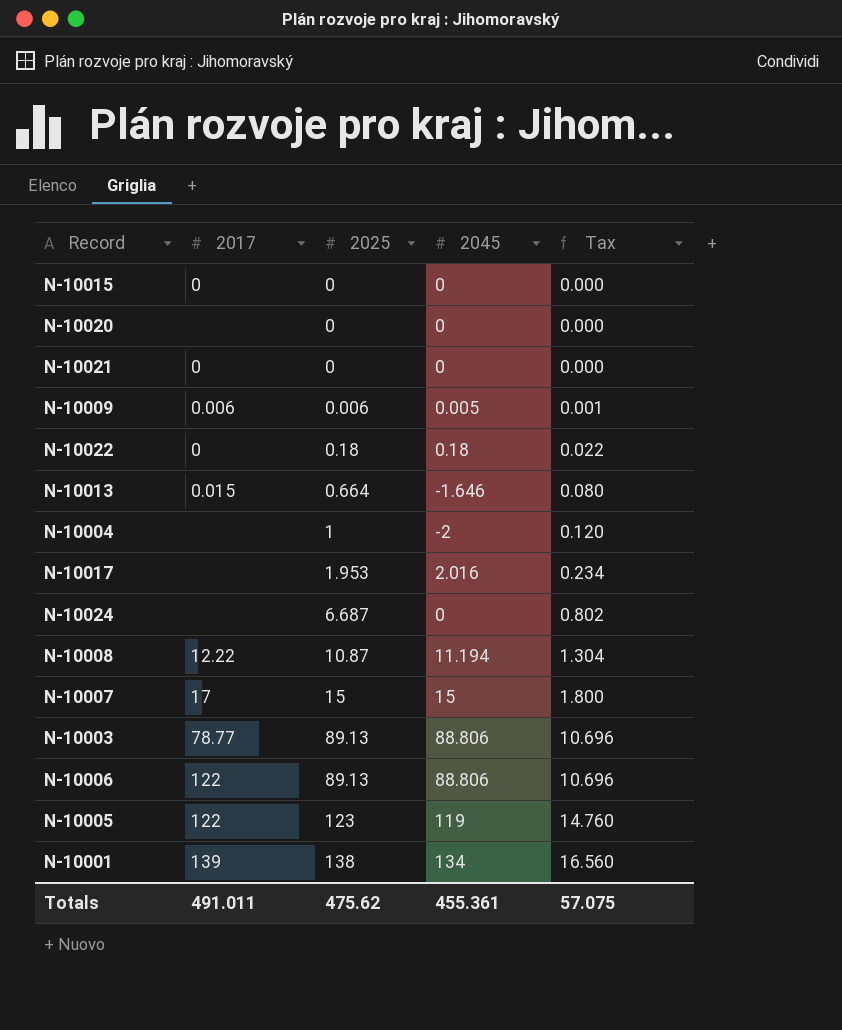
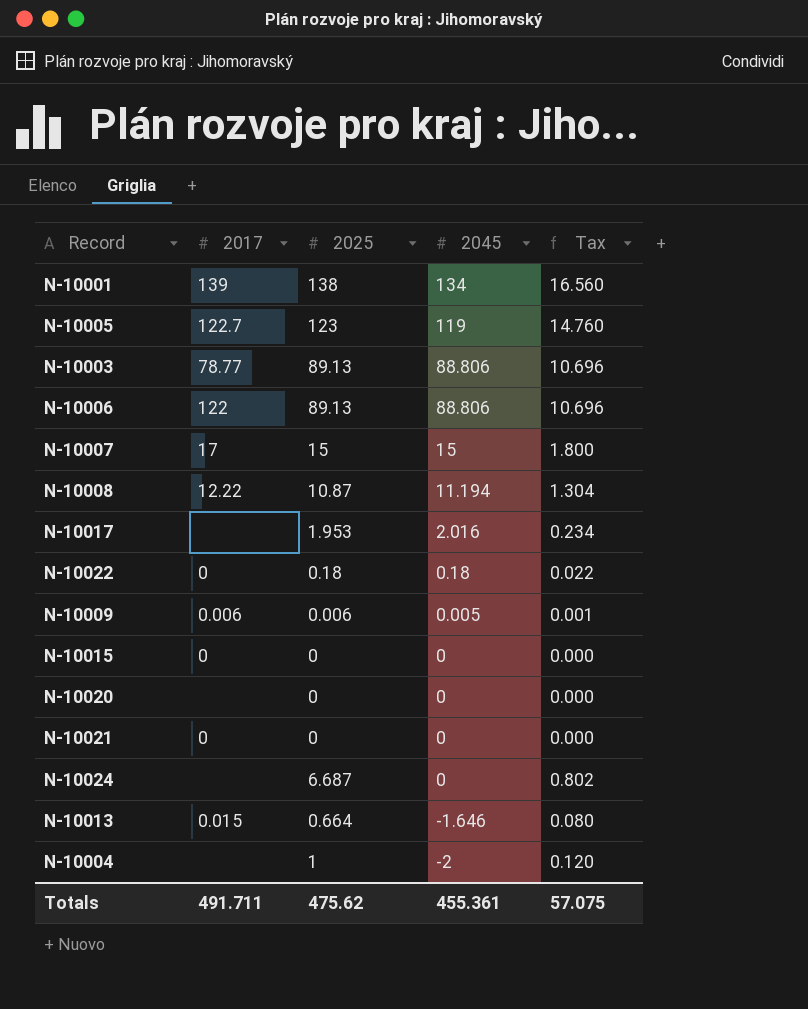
row order: 2025 ascending -> 2045 descending
N-10005 | 2017: 122 -> 122.7
Totals | 2017: 491.011 -> 491.711

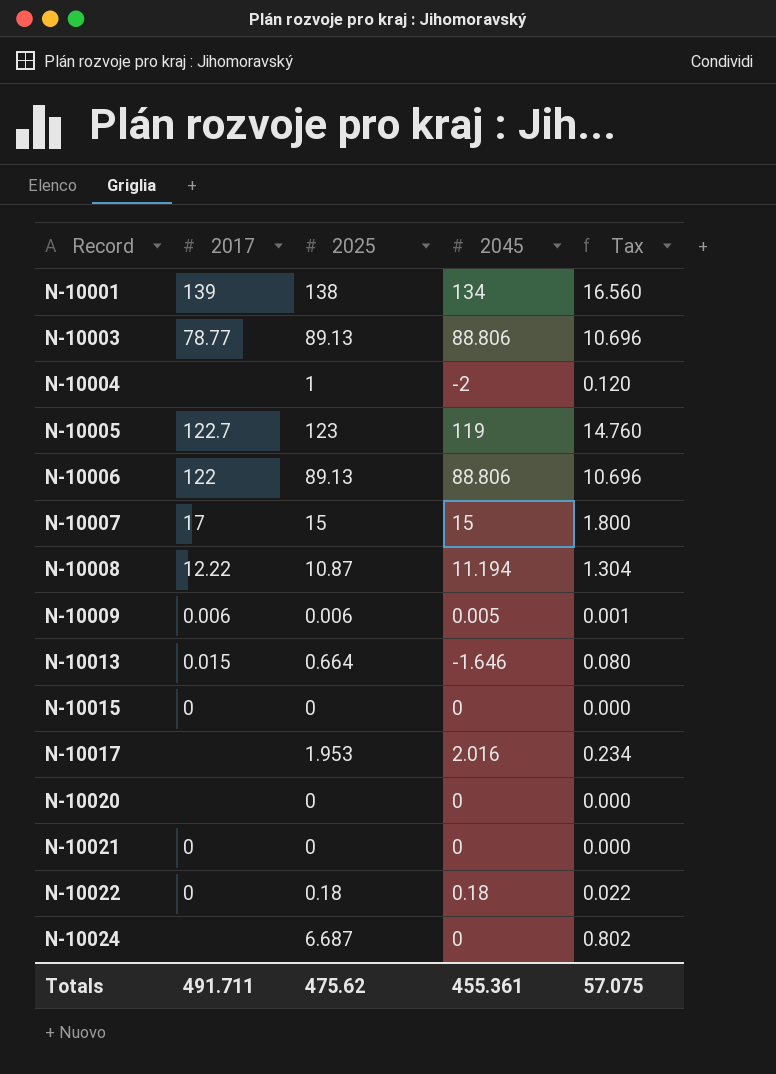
row order: 2045 descending -> Record ascending

